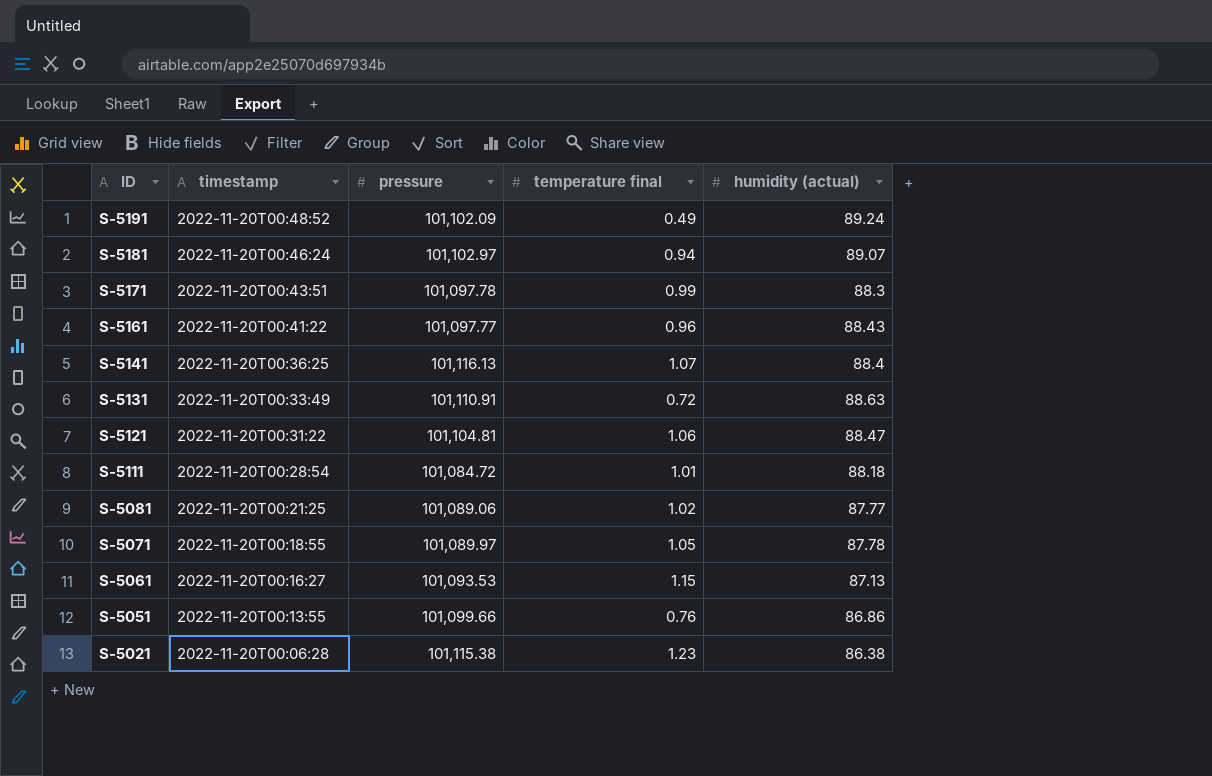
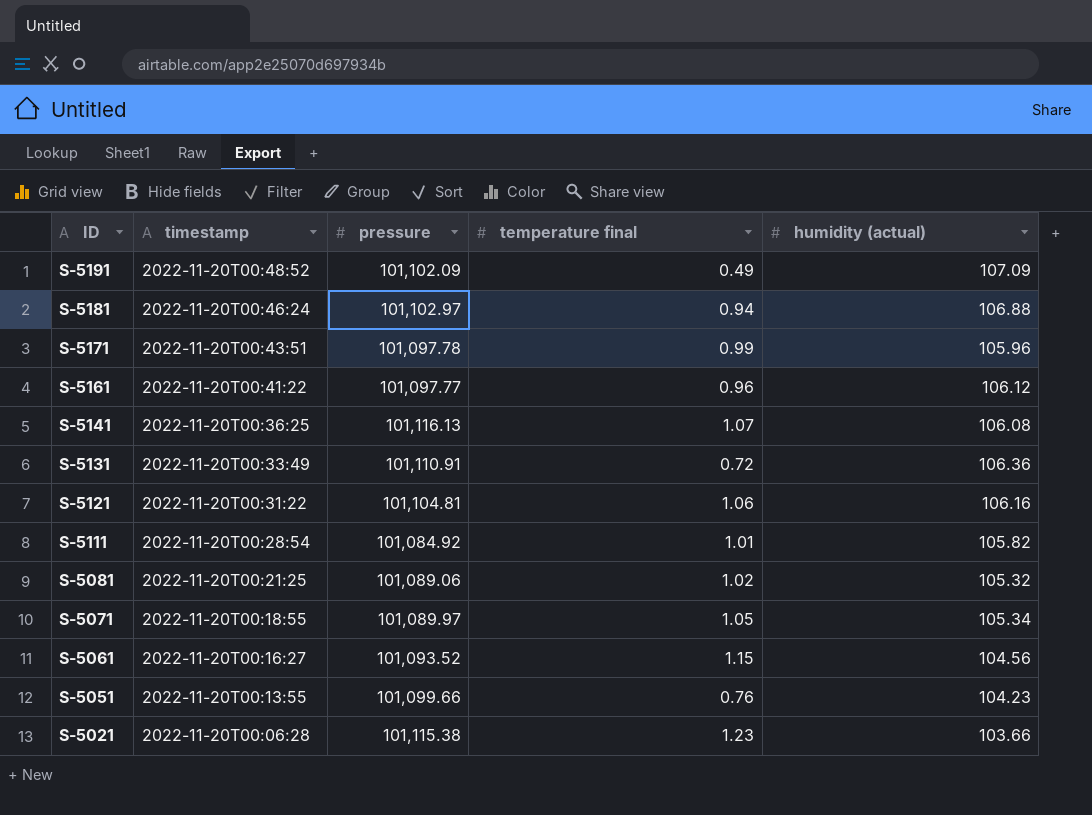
S-5191 | humidity (actual): 89.24 -> 107.09
S-5181 | humidity (actual): 89.07 -> 106.88
S-5171 | humidity (actual): 88.3 -> 105.96
S-5161 | humidity (actual): 88.43 -> 106.12
S-5141 | humidity (actual): 88.4 -> 106.08
S-5131 | humidity (actual): 88.63 -> 106.36
S-5121 | humidity (actual): 88.47 -> 106.16
S-5111 | pressure: 101,084.72 -> 101,084.92
S-5111 | humidity (actual): 88.18 -> 105.82
S-5081 | humidity (actual): 87.77 -> 105.32
S-5071 | humidity (actual): 87.78 -> 105.34
S-5061 | pressure: 101,093.53 -> 101,093.52
S-5061 | humidity (actual): 87.13 -> 104.56
S-5051 | humidity (actual): 86.86 -> 104.23
S-5021 | humidity (actual): 86.38 -> 103.66

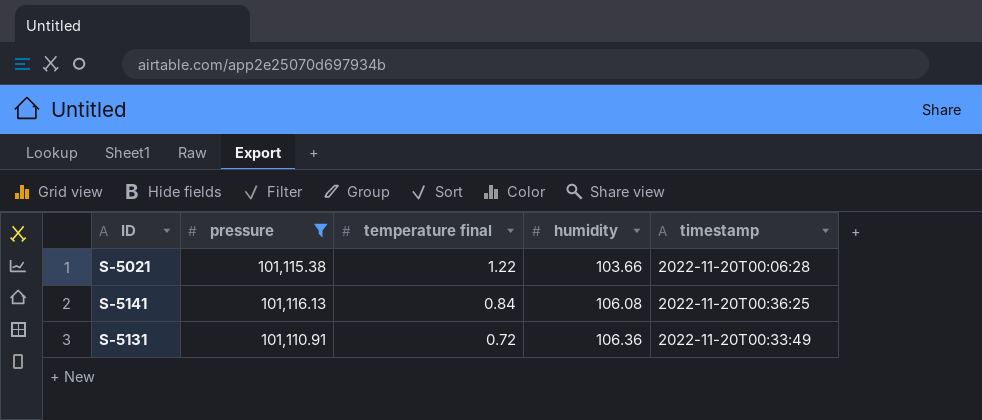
filter: none -> pressure >= 101,110.91
row order: ID descending -> temperature final descending
column name: humidity (actual) -> humidity
column timestamp | position: 2 -> 5
S-5021 | temperature final: 1.23 -> 1.22
S-5141 | temperature final: 1.07 -> 0.84

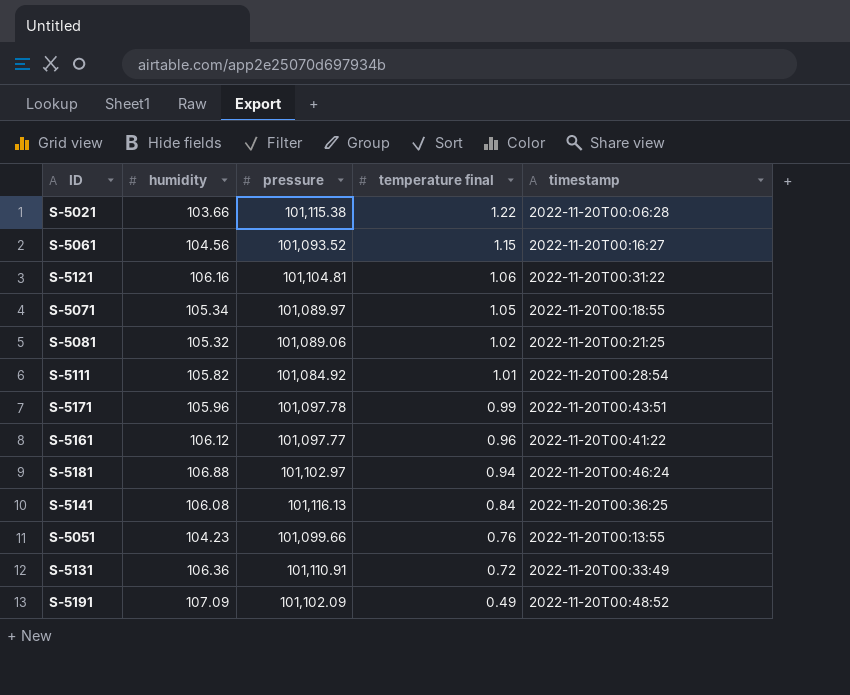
filter: pressure >= 101,110.91 -> none
column humidity | position: 4 -> 2

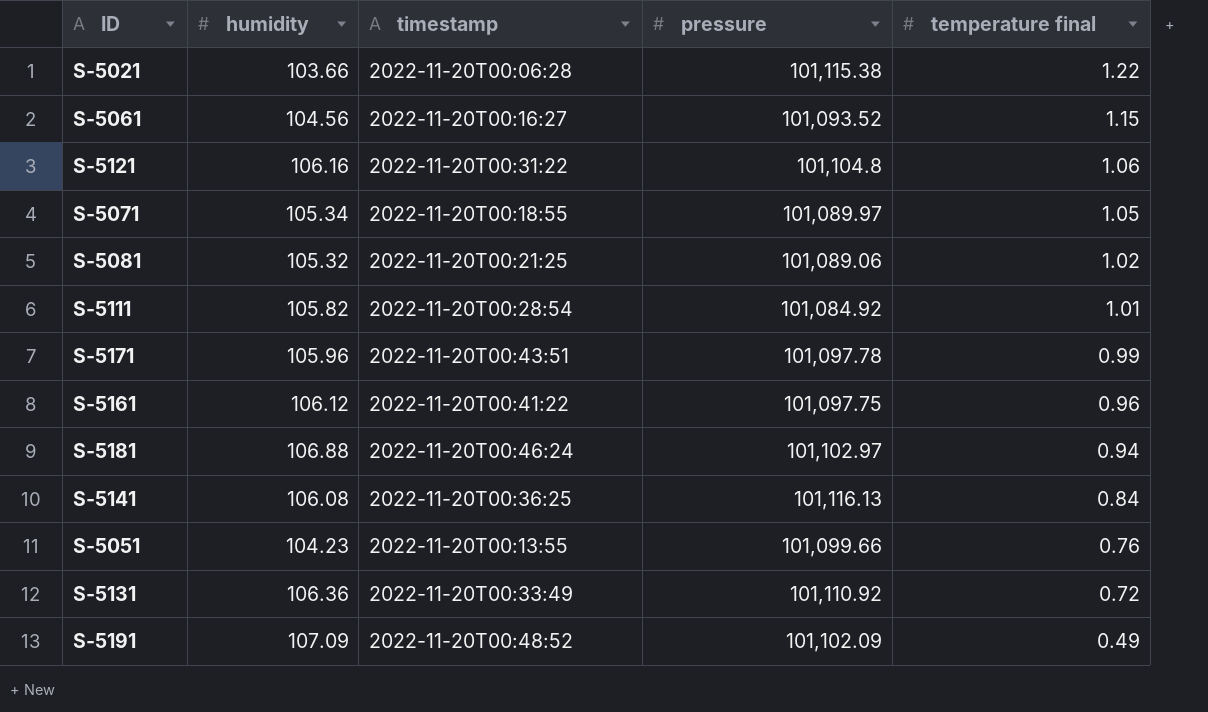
column timestamp | position: 5 -> 3
S-5121 | pressure: 101,104.81 -> 101,104.8
S-5161 | pressure: 101,097.77 -> 101,097.75
S-5131 | pressure: 101,110.91 -> 101,110.92

